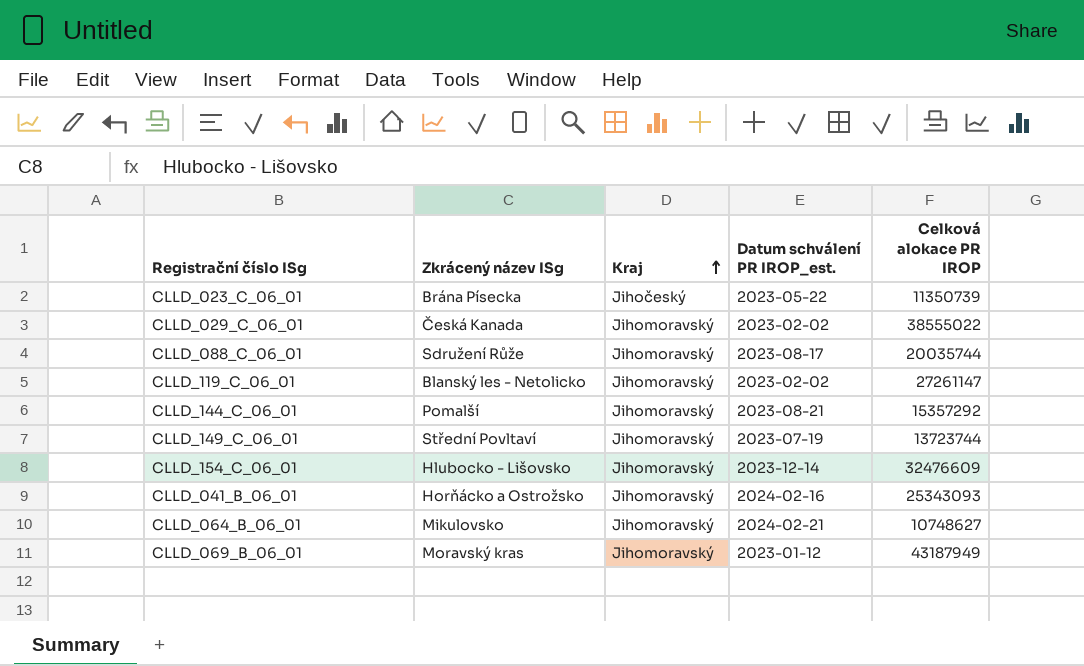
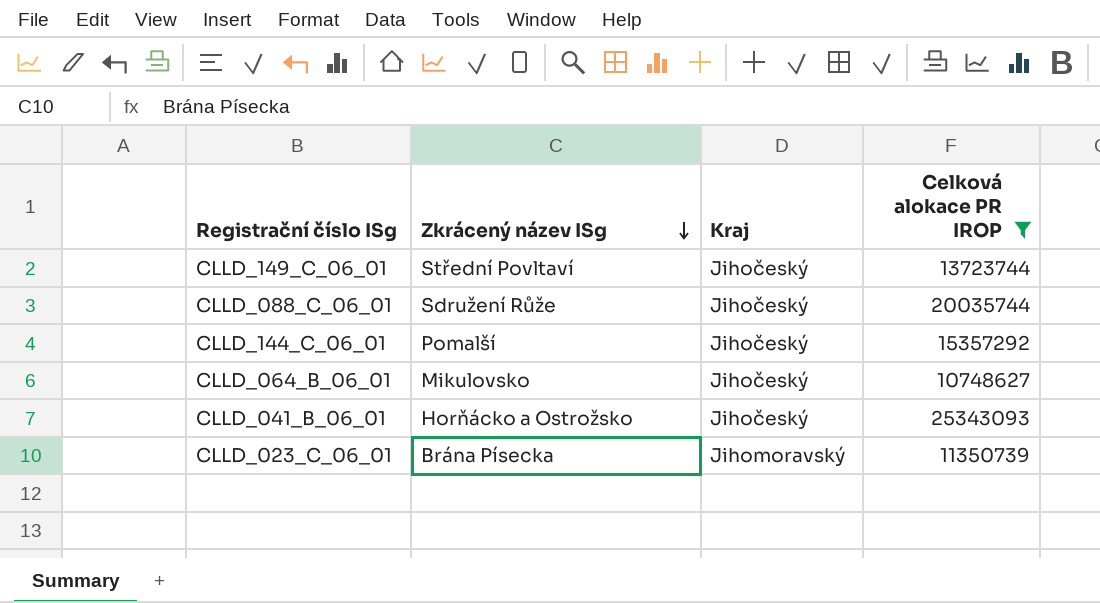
filter: none -> Celková alokace PR IROP <= 25343093
row order: Kraj ascending -> Zkrácený název ISg descending
column Datum schválení PR IROP_est. | position: 4 -> none
CLLD_149_C_06_01 | Kraj: Jihomoravský -> Jihočeský
CLLD_088_C_06_01 | Kraj: Jihomoravský -> Jihočeský
CLLD_144_C_06_01 | Kraj: Jihomoravský -> Jihočeský
CLLD_064_B_06_01 | Kraj: Jihomoravský -> Jihočeský
CLLD_041_B_06_01 | Kraj: Jihomoravský -> Jihočeský
CLLD_023_C_06_01 | Kraj: Jihočeský -> Jihomoravský

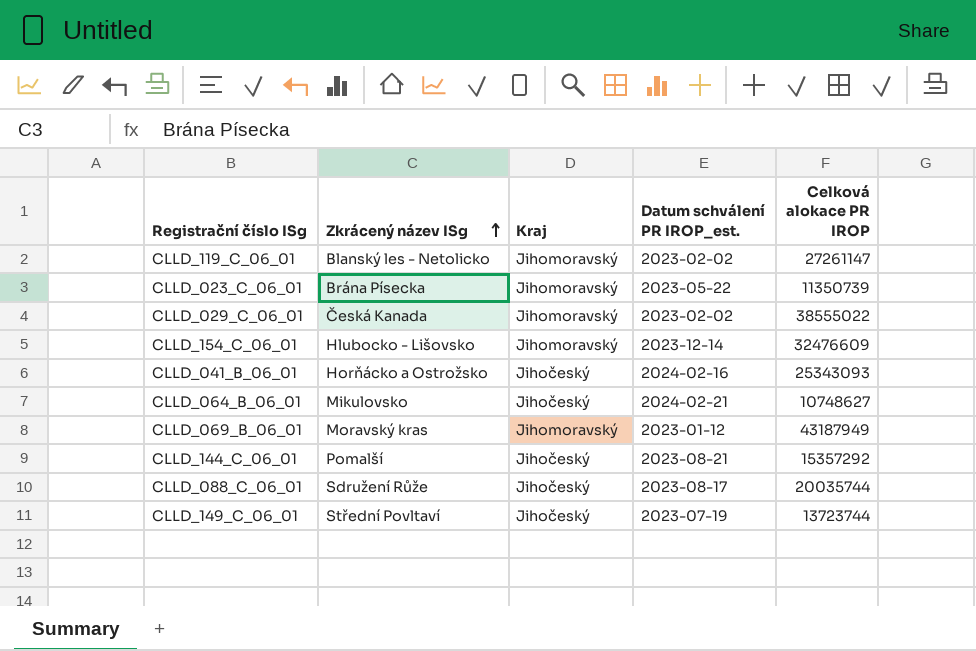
filter: Celková alokace PR IROP <= 25343093 -> none
row order: Zkrácený název ISg descending -> Zkrácený název ISg ascending
column Datum schválení PR IROP_est. | position: none -> 4

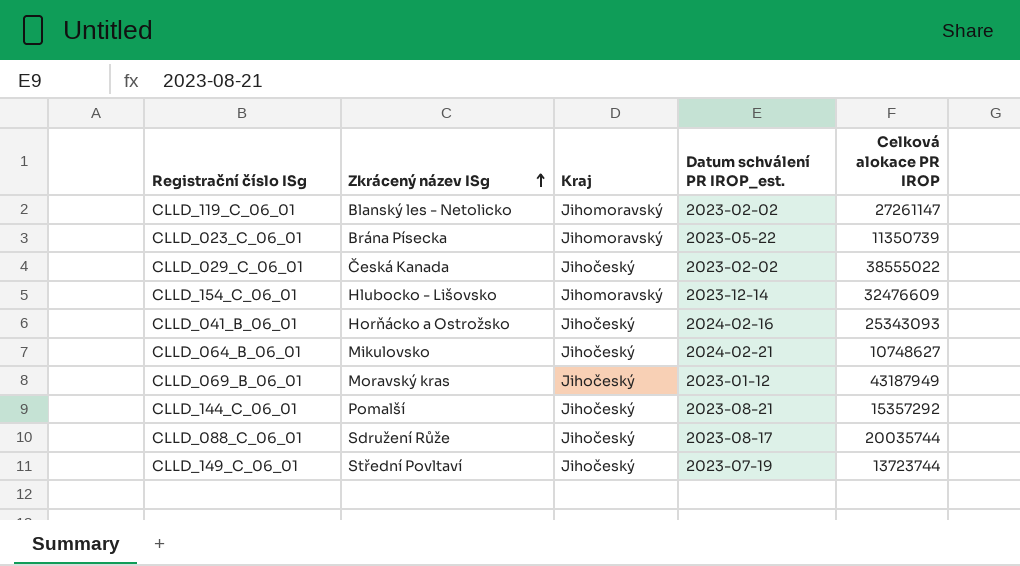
CLLD_029_C_06_01 | Kraj: Jihomoravský -> Jihočeský
CLLD_069_B_06_01 | Kraj: Jihomoravský -> Jihočeský

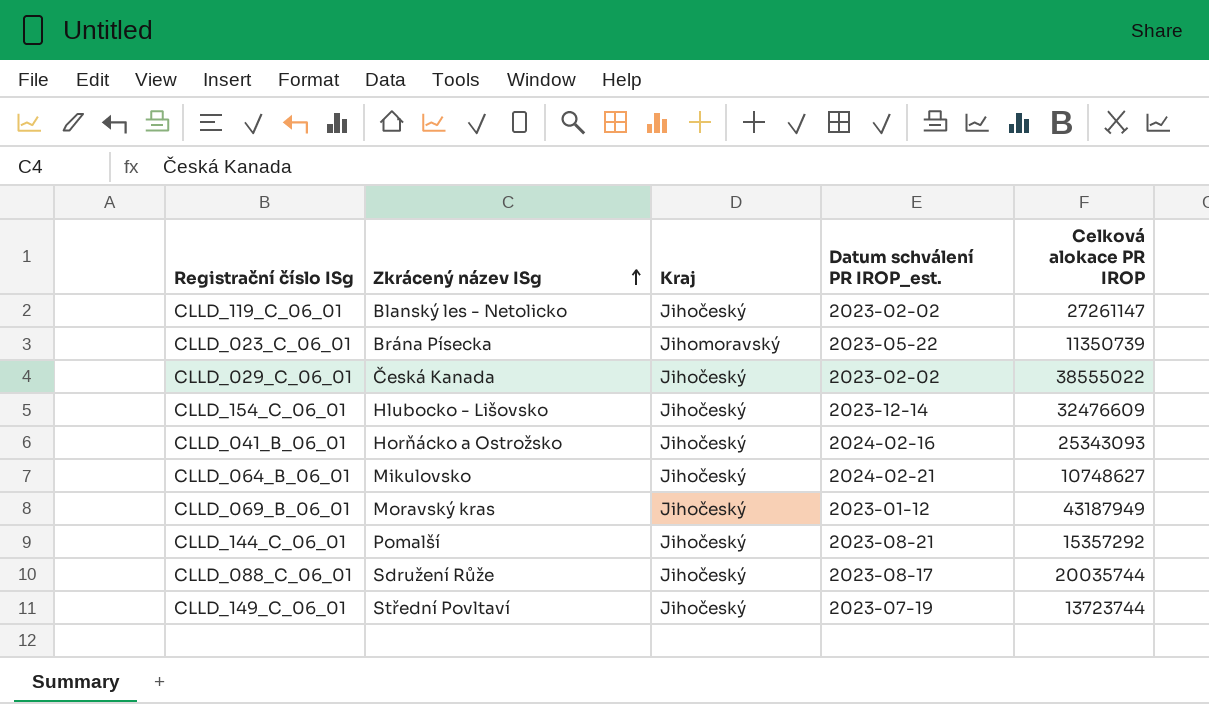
CLLD_119_C_06_01 | Kraj: Jihomoravský -> Jihočeský
CLLD_154_C_06_01 | Kraj: Jihomoravský -> Jihočeský

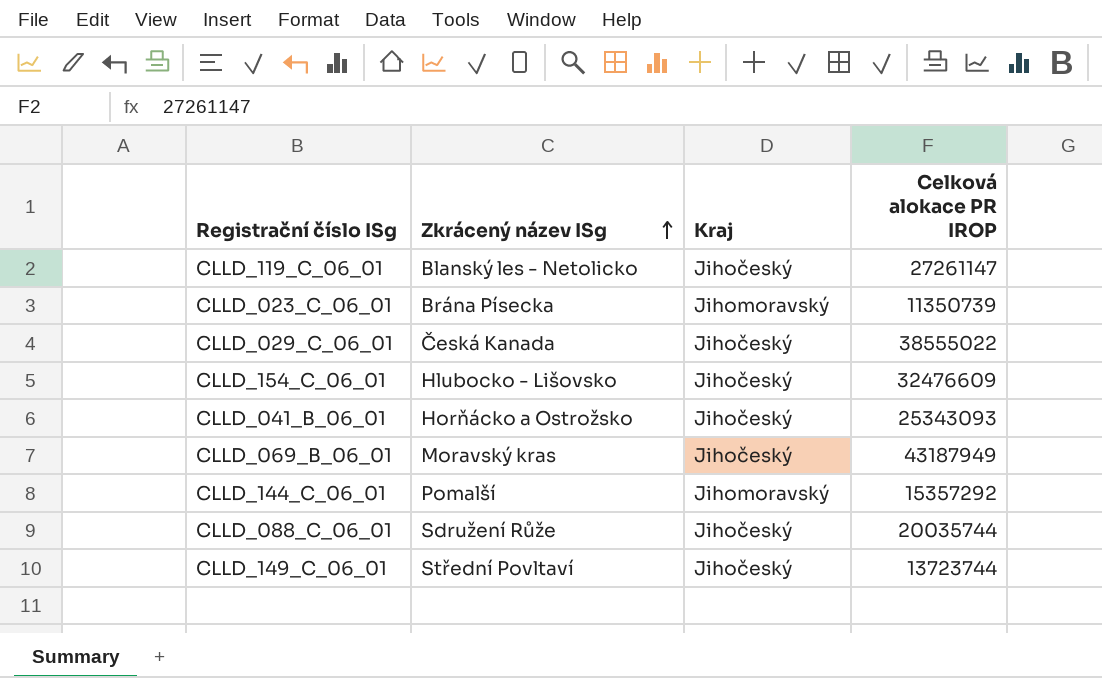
column Datum schválení PR IROP_est. | position: 4 -> none
row CLLD_064_B_06_01: Mikulovsko | Jihočeský | 2024-02-21 | 10748627 -> none
CLLD_144_C_06_01 | Kraj: Jihočeský -> Jihomoravský

